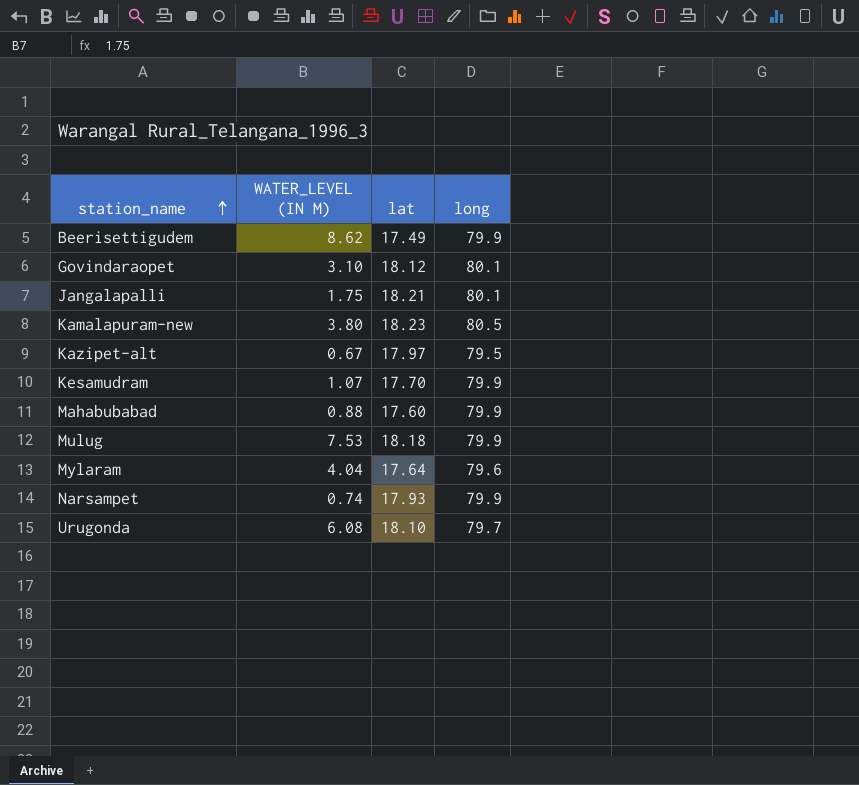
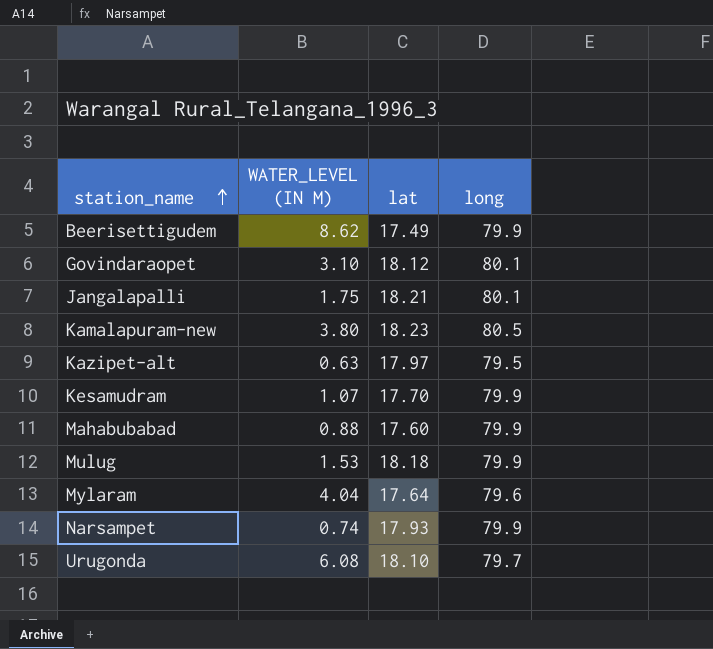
Kazipet-alt | WATER_LEVEL (IN M): 0.67 -> 0.63
Mulug | WATER_LEVEL (IN M): 7.53 -> 1.53

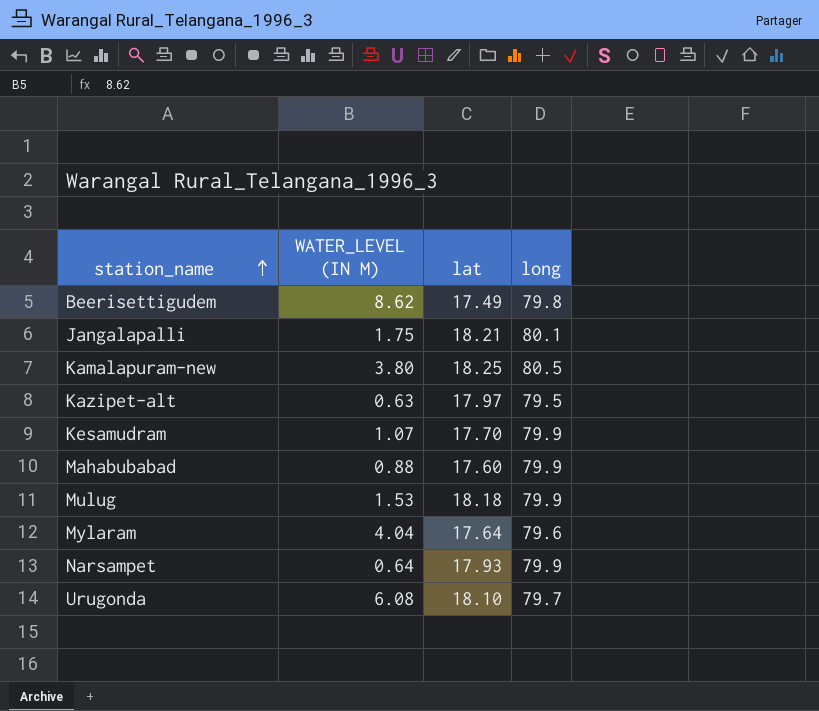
row Govindaraopet: 3.10 | 18.12 | 80.1 -> none
Beerisettigudem | long: 79.9 -> 79.8
Kamalapuram-new | lat: 18.23 -> 18.25
Narsampet | WATER_LEVEL (IN M): 0.74 -> 0.64

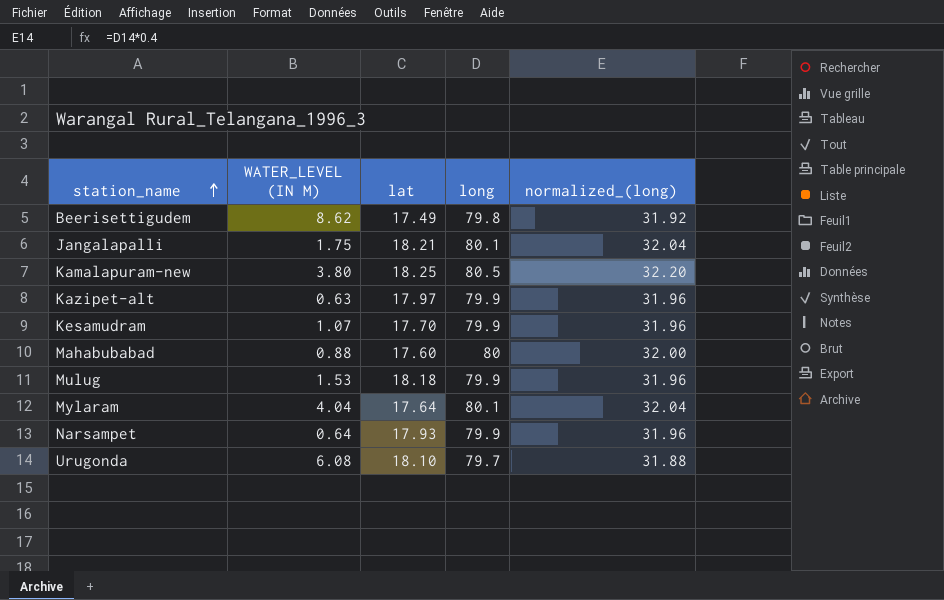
column normalized_(long) | formula: none -> [long] * 0.4
Kazipet-alt | long: 79.5 -> 79.9
Mahabubabad | long: 79.9 -> 80
Mylaram | long: 79.6 -> 80.1

